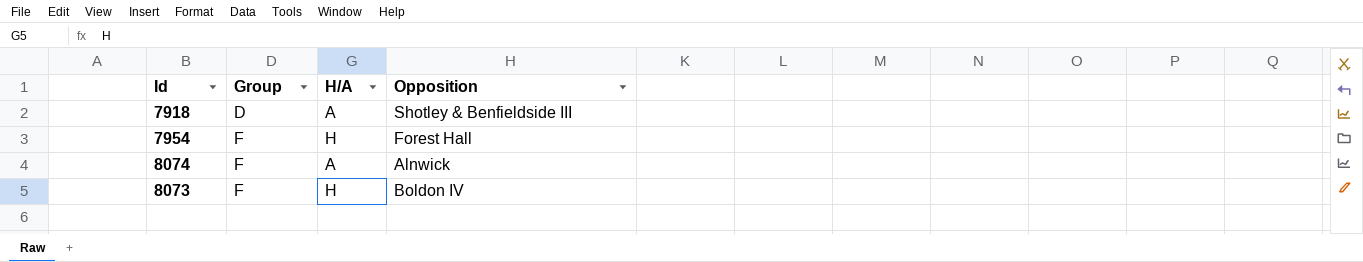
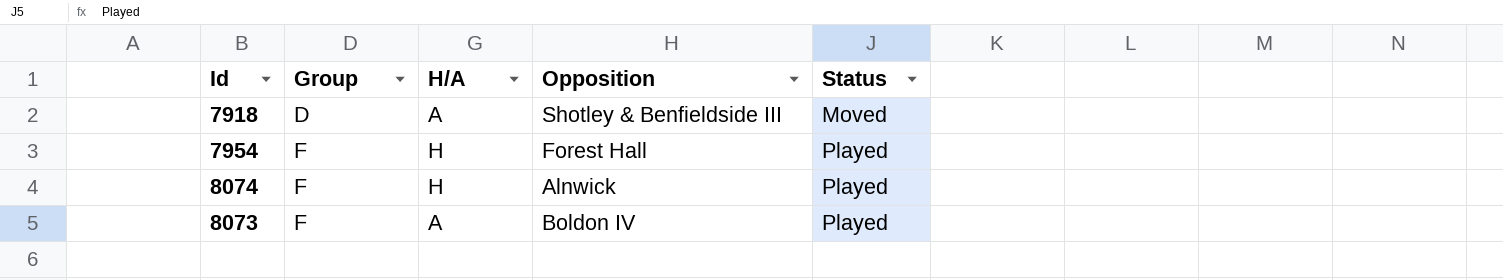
column Status | position: none -> 5
8074 | H/A: A -> H
8073 | H/A: H -> A

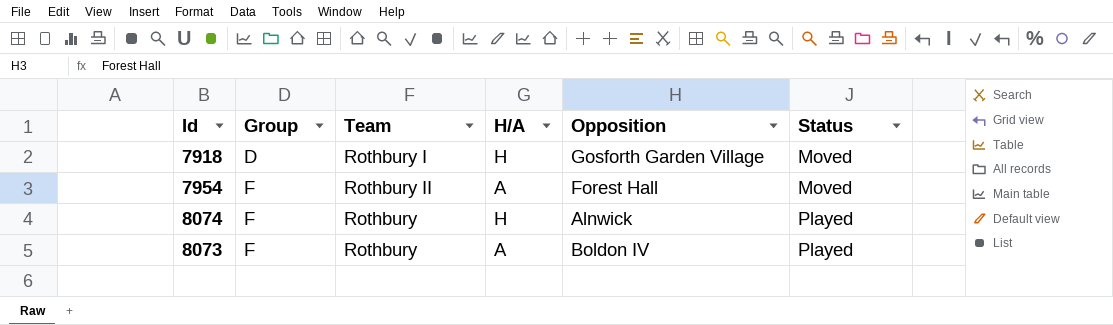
column Team | position: none -> 3
7918 | H/A: A -> H
7918 | Opposition: Shotley & Benfieldside III -> Gosforth Garden Village
7954 | H/A: H -> A
7954 | Status: Played -> Moved

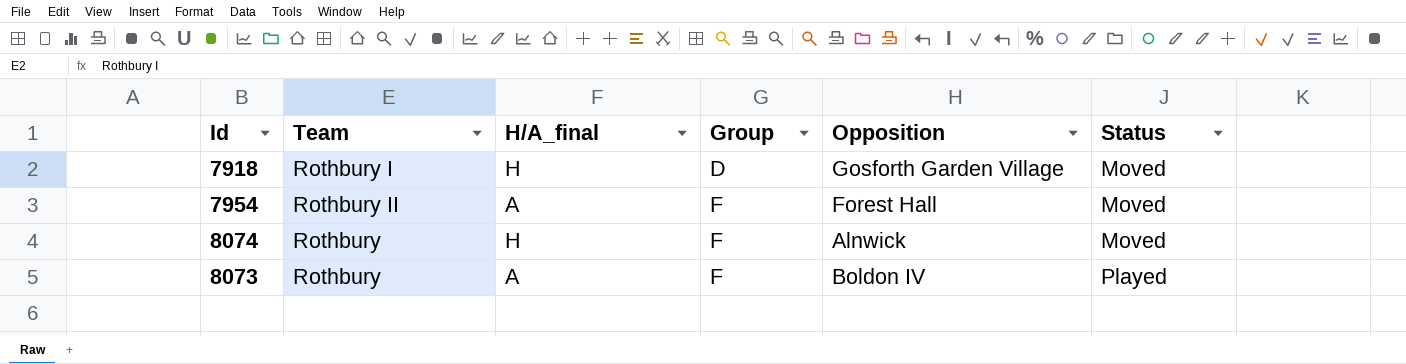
column name: H/A -> H/A_final
column Group | position: 2 -> 4
8074 | Status: Played -> Moved

